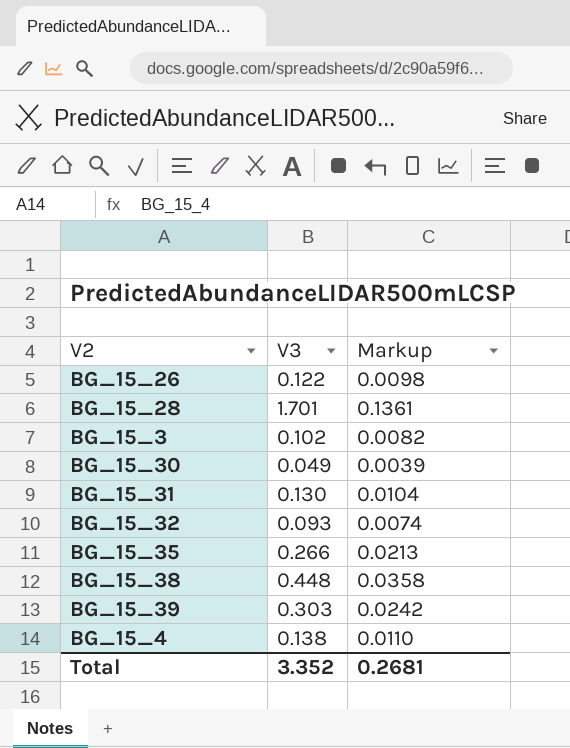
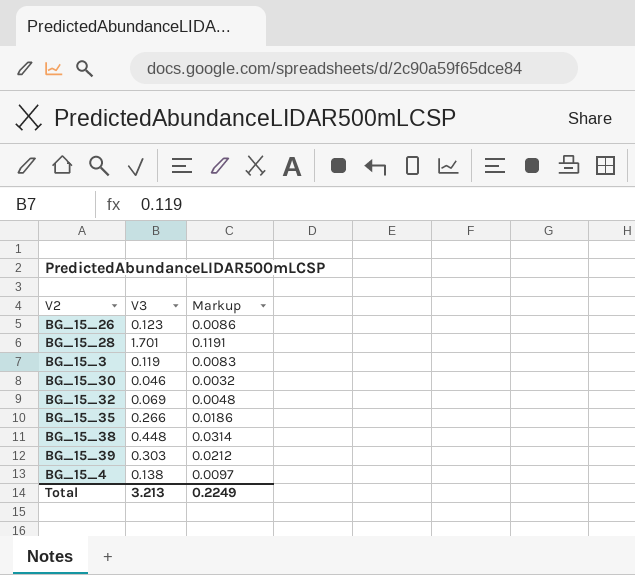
column Markup | formula: [V3] * 0.08 -> [V3] * 0.07
row BG_15_31: 0.130 | 0.0104 -> none
BG_15_26 | V3: 0.122 -> 0.123
BG_15_3 | V3: 0.102 -> 0.119
BG_15_30 | V3: 0.049 -> 0.046
BG_15_32 | V3: 0.093 -> 0.069
Total | V3: 3.352 -> 3.213
Total | Markup: 0.2681 -> 0.2249

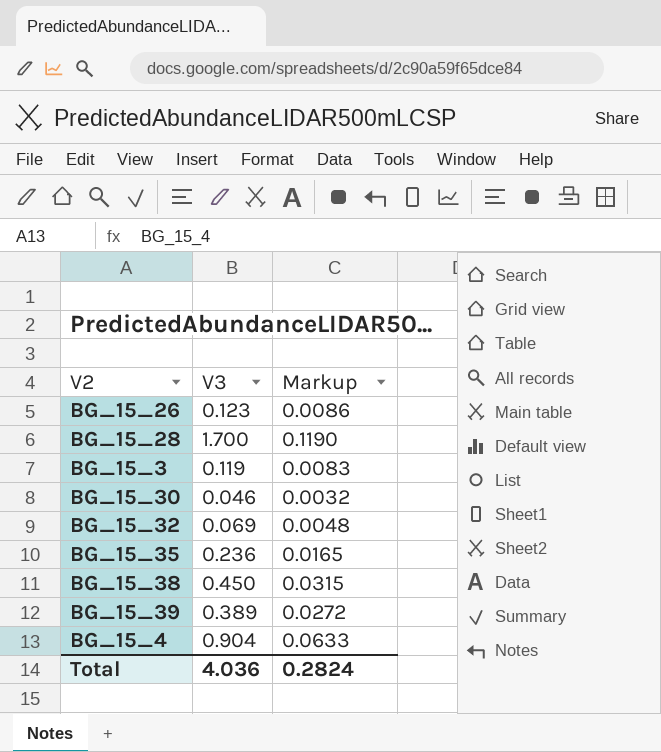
BG_15_28 | V3: 1.701 -> 1.700
BG_15_28 | Markup: 0.1191 -> 0.1190
BG_15_35 | V3: 0.266 -> 0.236
BG_15_35 | Markup: 0.0186 -> 0.0165
BG_15_38 | V3: 0.448 -> 0.450
BG_15_38 | Markup: 0.0314 -> 0.0315
BG_15_39 | V3: 0.303 -> 0.389
BG_15_39 | Markup: 0.0212 -> 0.0272
BG_15_4 | V3: 0.138 -> 0.904
BG_15_4 | Markup: 0.0097 -> 0.0633
Total | V3: 3.213 -> 4.036
Total | Markup: 0.2249 -> 0.2824

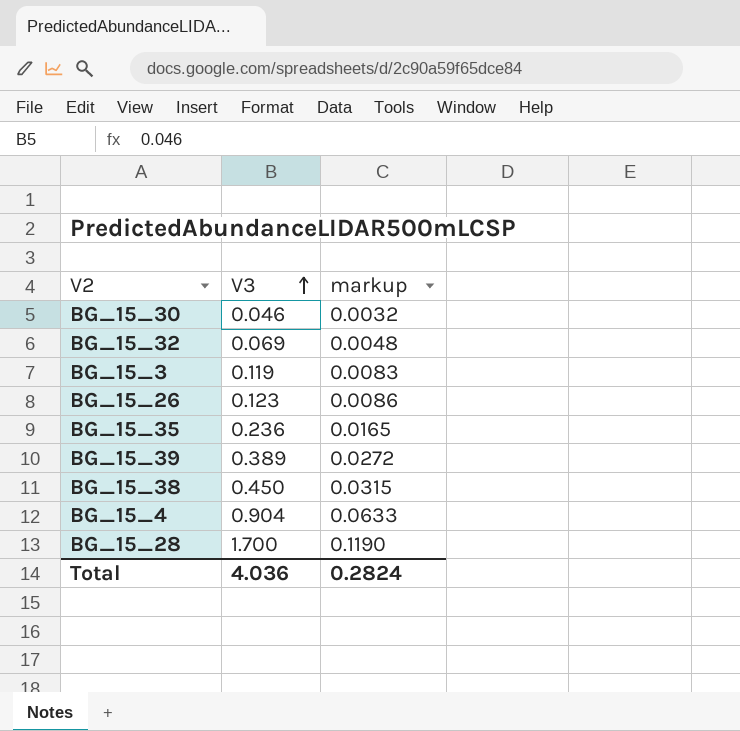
row order: none -> V3 ascending
column name: Markup -> markup

